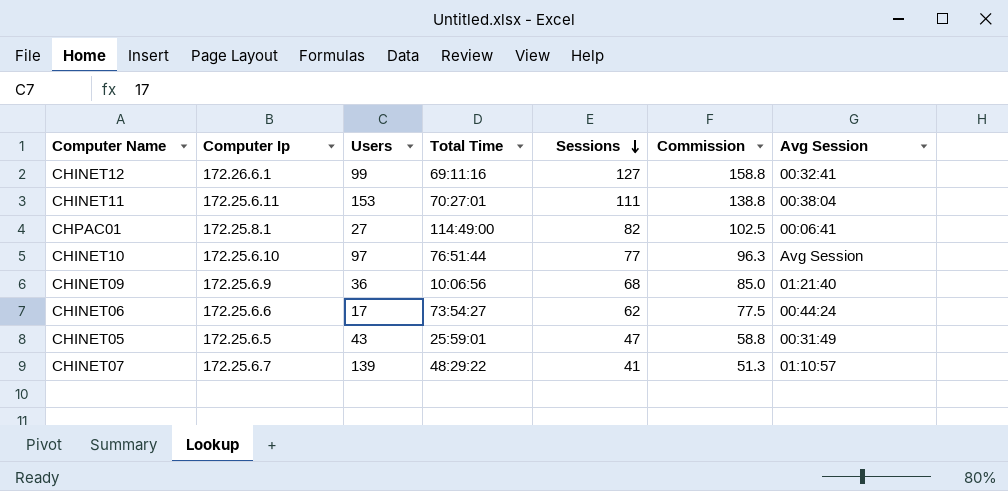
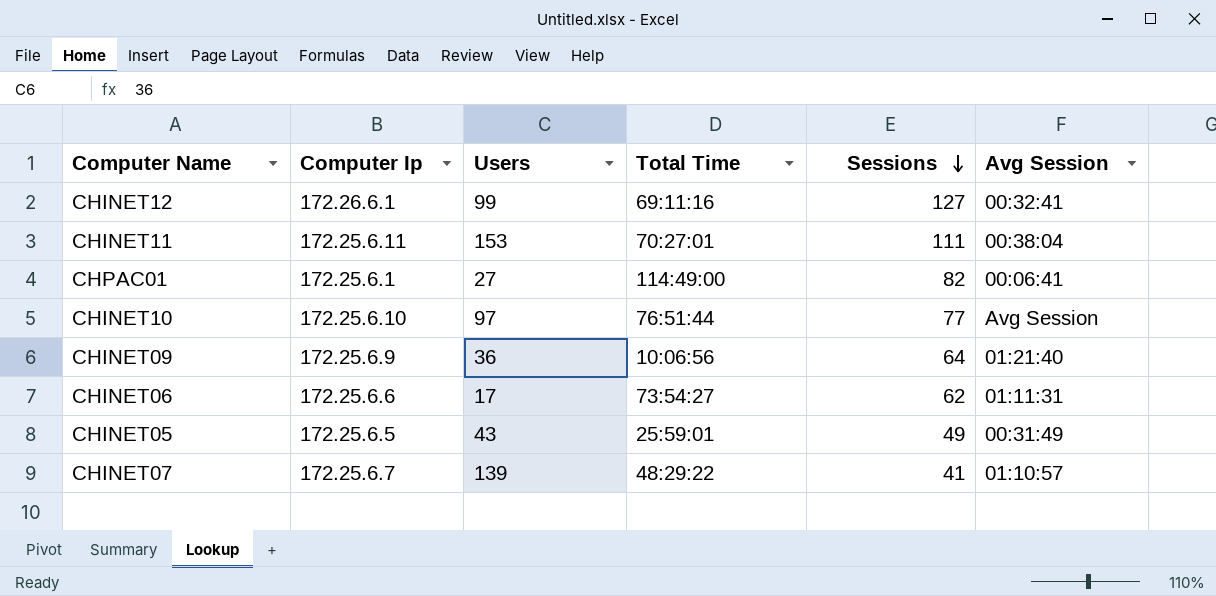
column Commission | formula: [Sessions] * 1.25 -> none
CHPAC01 | Computer Ip: 172.25.8.1 -> 172.25.6.1
CHINET09 | Sessions: 68 -> 64
CHINET06 | Avg Session: 00:44:24 -> 01:11:31
CHINET05 | Sessions: 47 -> 49

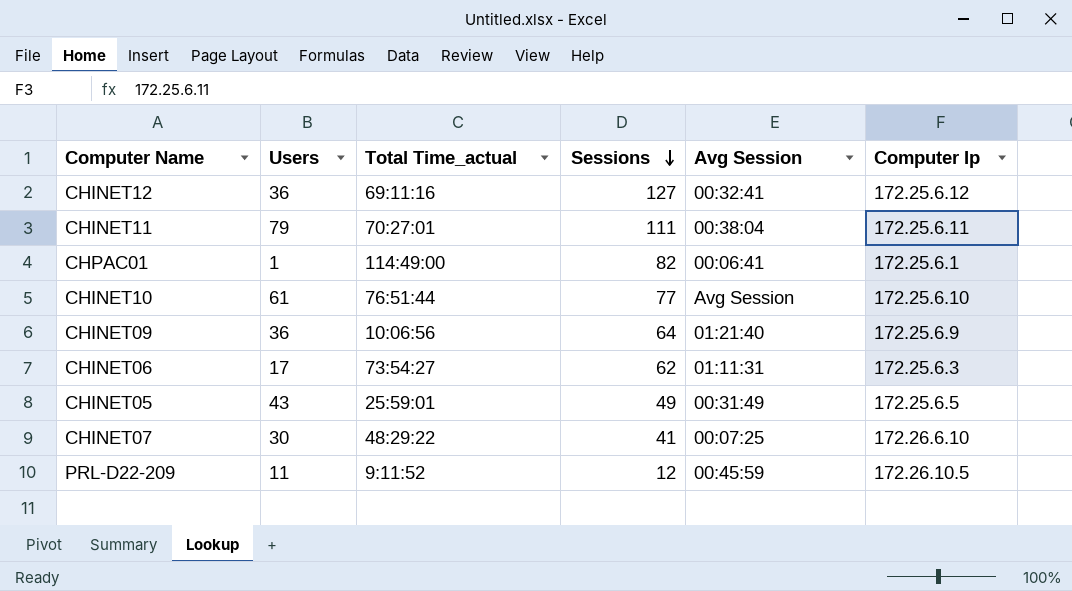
column name: Total Time -> Total Time_actual
column Computer Ip | position: 2 -> 6
CHINET12 | Users: 99 -> 36
CHINET12 | Computer Ip: 172.26.6.1 -> 172.25.6.12
CHINET11 | Users: 153 -> 79
CHPAC01 | Users: 27 -> 1
CHINET10 | Users: 97 -> 61
CHINET06 | Computer Ip: 172.25.6.6 -> 172.25.6.3
CHINET07 | Users: 139 -> 30
CHINET07 | Avg Session: 01:10:57 -> 00:07:25
CHINET07 | Computer Ip: 172.25.6.7 -> 172.26.6.10
row PRL-D22-209: none -> 11 | 9:11:52 | 12 | 00:45:59 | 172.26.10.5

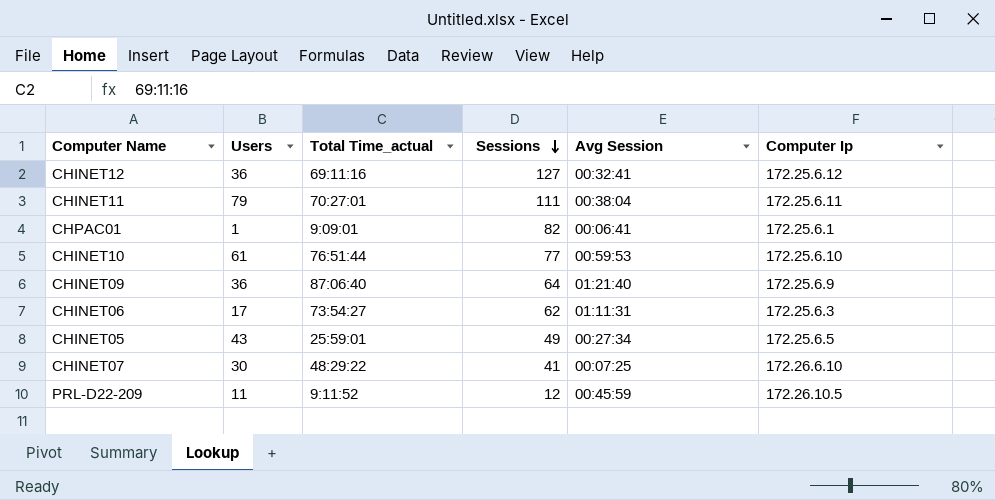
CHPAC01 | Total Time_actual: 114:49:00 -> 9:09:01
CHINET10 | Avg Session: Avg Session -> 00:59:53
CHINET09 | Total Time_actual: 10:06:56 -> 87:06:40
CHINET05 | Avg Session: 00:31:49 -> 00:27:34

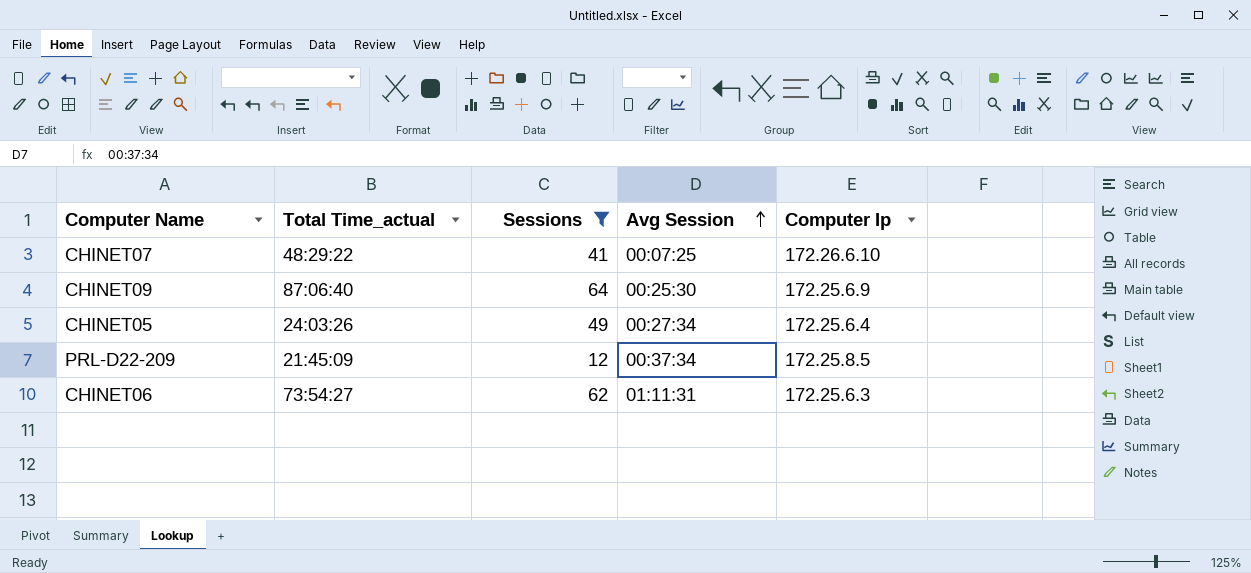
filter: none -> Sessions <= 64
row order: Sessions descending -> Avg Session ascending
column Users | position: 2 -> none
CHINET09 | Avg Session: 01:21:40 -> 00:25:30
CHINET05 | Total Time_actual: 25:59:01 -> 24:03:26
CHINET05 | Computer Ip: 172.25.6.5 -> 172.25.6.4
PRL-D22-209 | Total Time_actual: 9:11:52 -> 21:45:09
PRL-D22-209 | Avg Session: 00:45:59 -> 00:37:34
PRL-D22-209 | Computer Ip: 172.26.10.5 -> 172.25.8.5

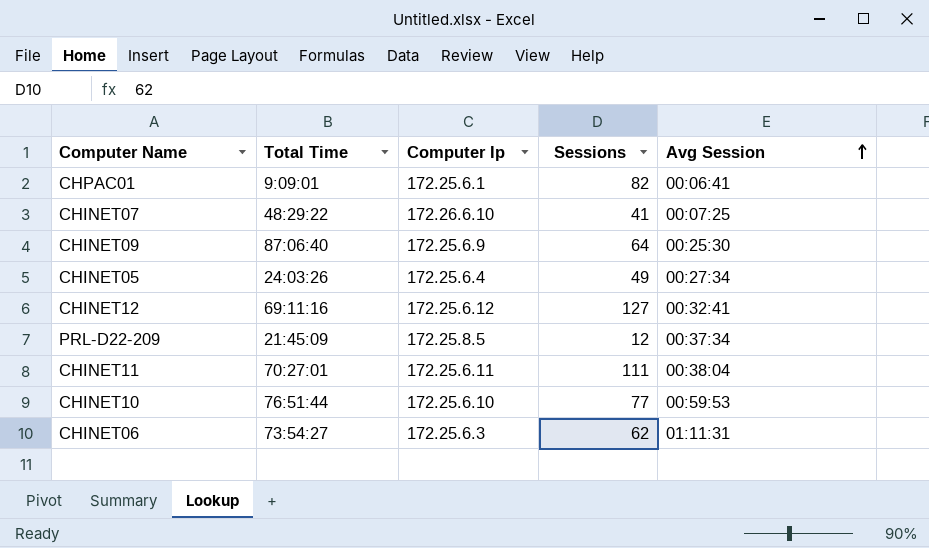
filter: Sessions <= 64 -> none
column name: Total Time_actual -> Total Time
column Computer Ip | position: 5 -> 3

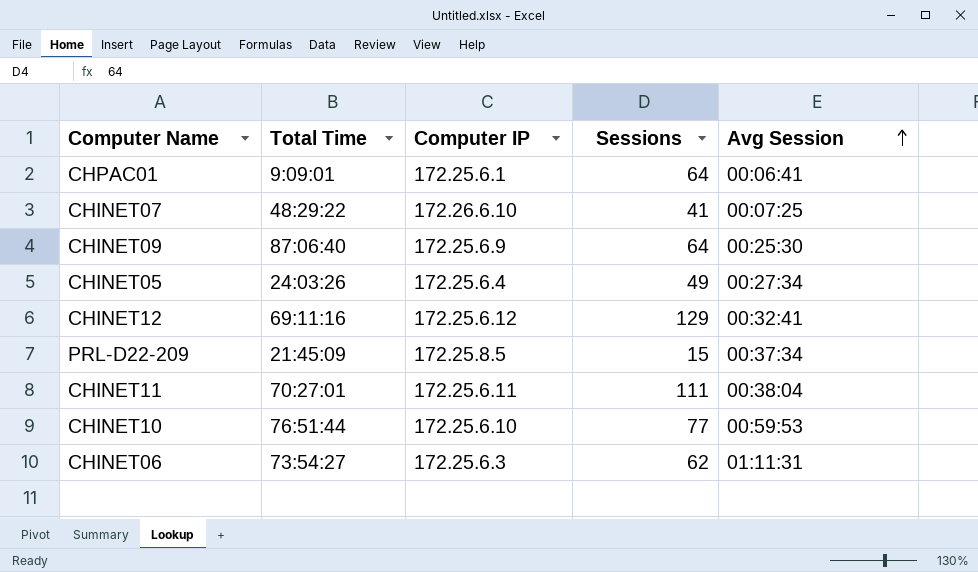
column name: Computer Ip -> Computer IP
CHPAC01 | Sessions: 82 -> 64
CHINET12 | Sessions: 127 -> 129
PRL-D22-209 | Sessions: 12 -> 15

